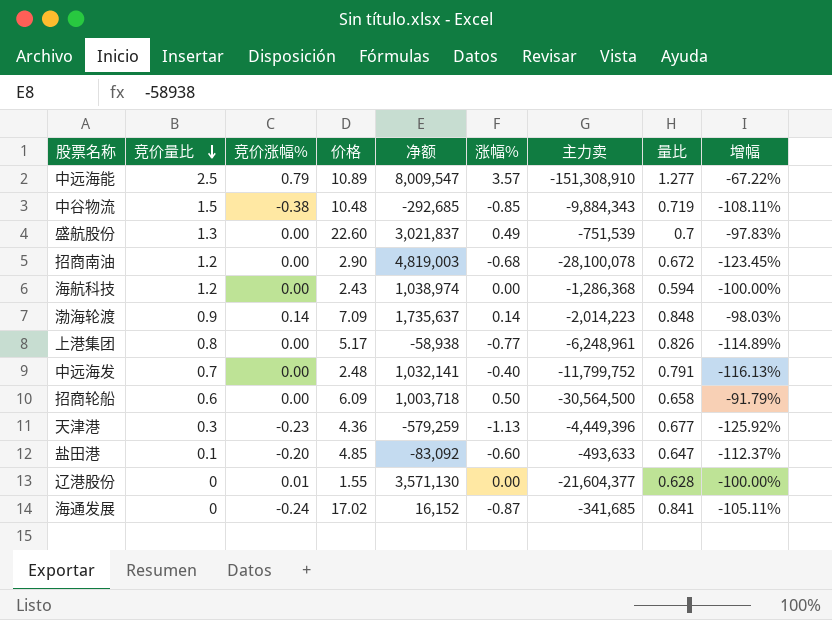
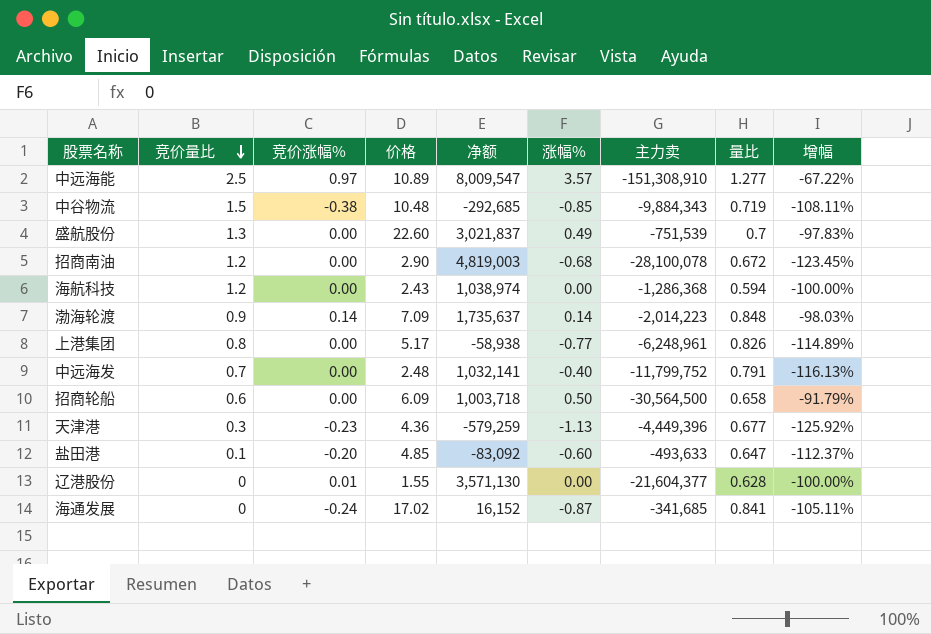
中远海能 | 竞价涨幅%: 0.79 -> 0.97

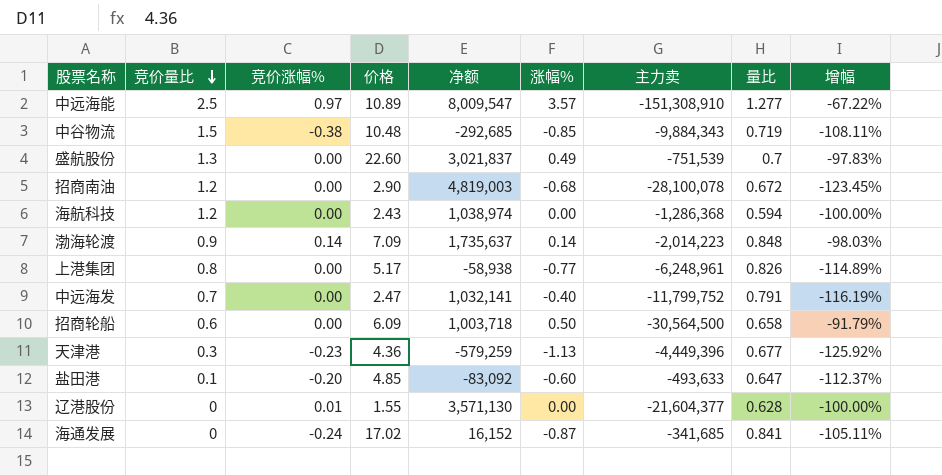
中远海发 | 价格: 2.48 -> 2.47
中远海发 | 增幅: -116.13% -> -116.19%

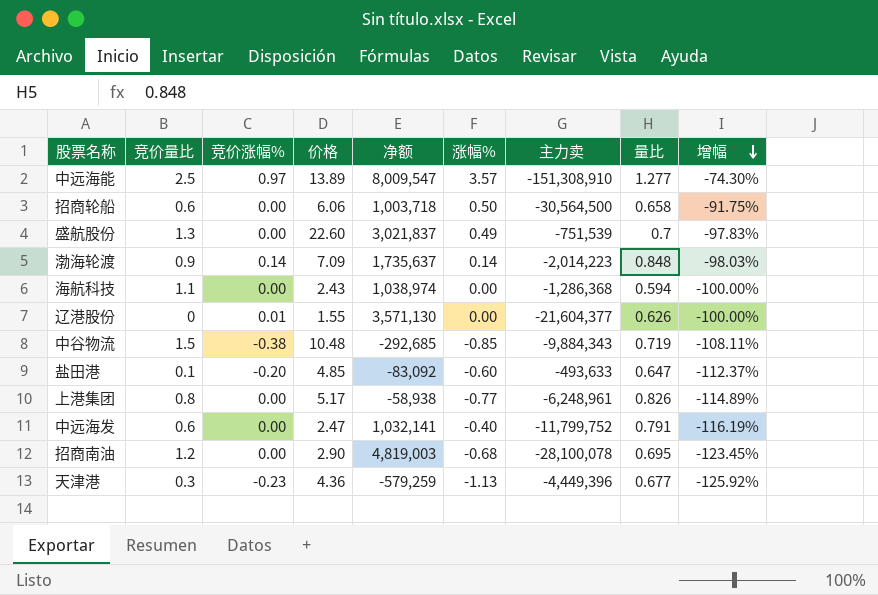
row order: 竞价量比 descending -> 增幅 descending
row 海通发展: 0 | -0.24 | 17.02 | 16,152 | -0.87 | -341,685 | 0.841 | -105.11% -> none
中远海能 | 价格: 10.89 -> 13.89
中远海能 | 增幅: -67.22% -> -74.30%
招商轮船 | 价格: 6.09 -> 6.06
招商轮船 | 增幅: -91.79% -> -91.75%
海航科技 | 竞价量比: 1.2 -> 1.1
辽港股份 | 量比: 0.628 -> 0.626
中远海发 | 竞价量比: 0.7 -> 0.6
招商南油 | 量比: 0.672 -> 0.695

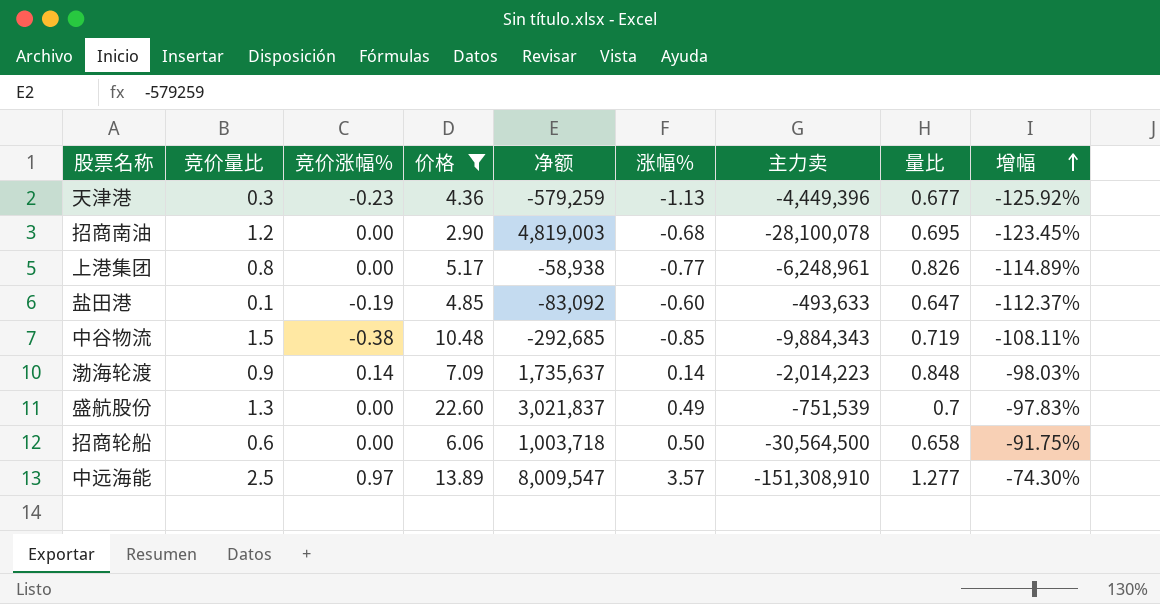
filter: none -> 价格 >= 2.90
row order: 增幅 descending -> 增幅 ascending
盐田港 | 竞价涨幅%: -0.20 -> -0.19

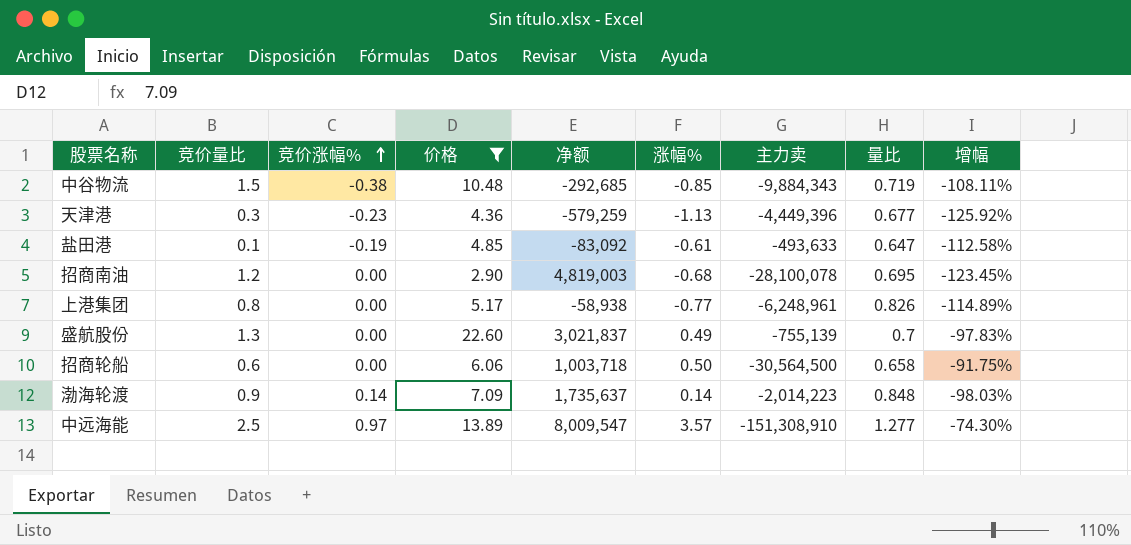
row order: 增幅 ascending -> 竞价涨幅% ascending
盐田港 | 涨幅%: -0.60 -> -0.61
盐田港 | 增幅: -112.37% -> -112.58%
盛航股份 | 主力卖: -751,539 -> -755,139

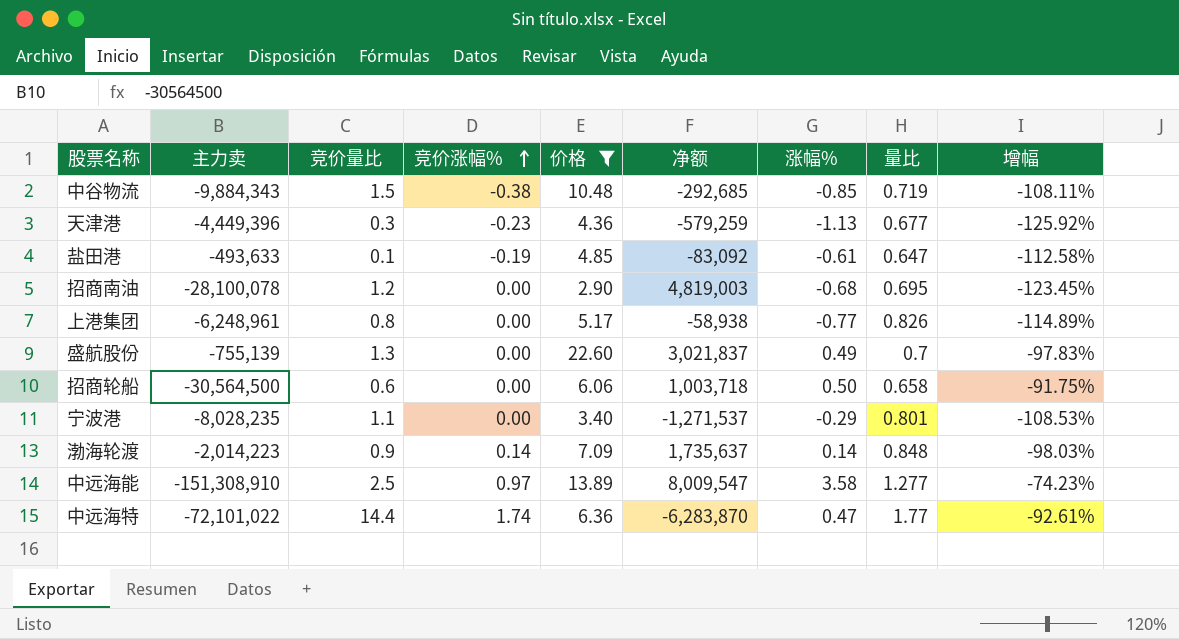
column 主力卖 | position: 7 -> 2
row 宁波港: none -> -8,028,235 | 1.1 | 0.00 | 3.40 | -1,271,537 | -0.29 | 0.801 | -108.53%
中远海能 | 涨幅%: 3.57 -> 3.58
中远海能 | 增幅: -74.30% -> -74.23%
row 中远海特: none -> -72,101,022 | 14.4 | 1.74 | 6.36 | -6,283,870 | 0.47 | 1.77 | -92.61%

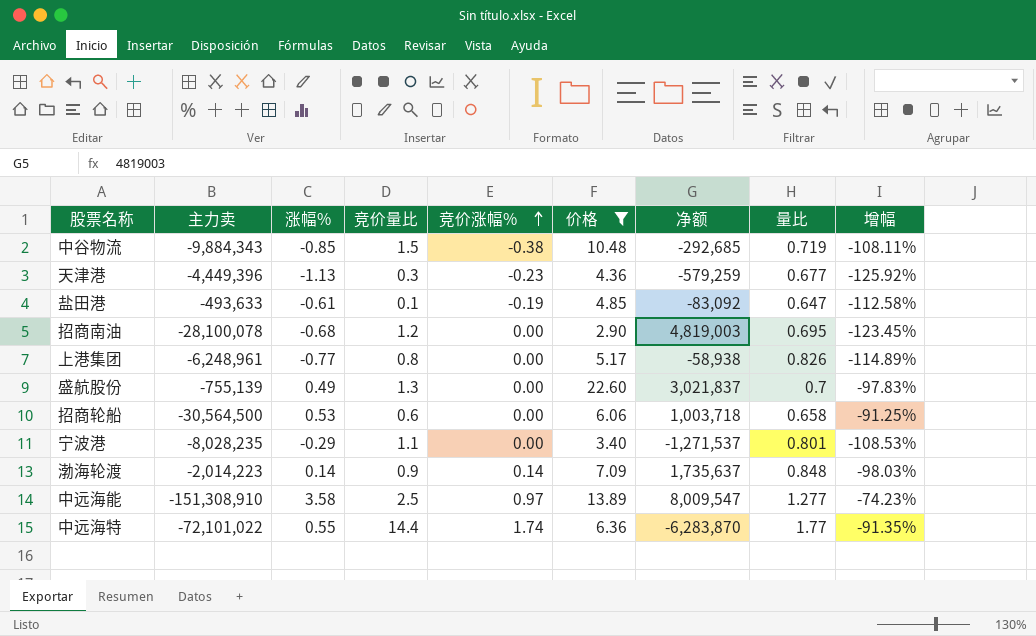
column 涨幅% | position: 7 -> 3
招商轮船 | 涨幅%: 0.50 -> 0.53
招商轮船 | 增幅: -91.75% -> -91.25%
中远海特 | 涨幅%: 0.47 -> 0.55
中远海特 | 增幅: -92.61% -> -91.35%

